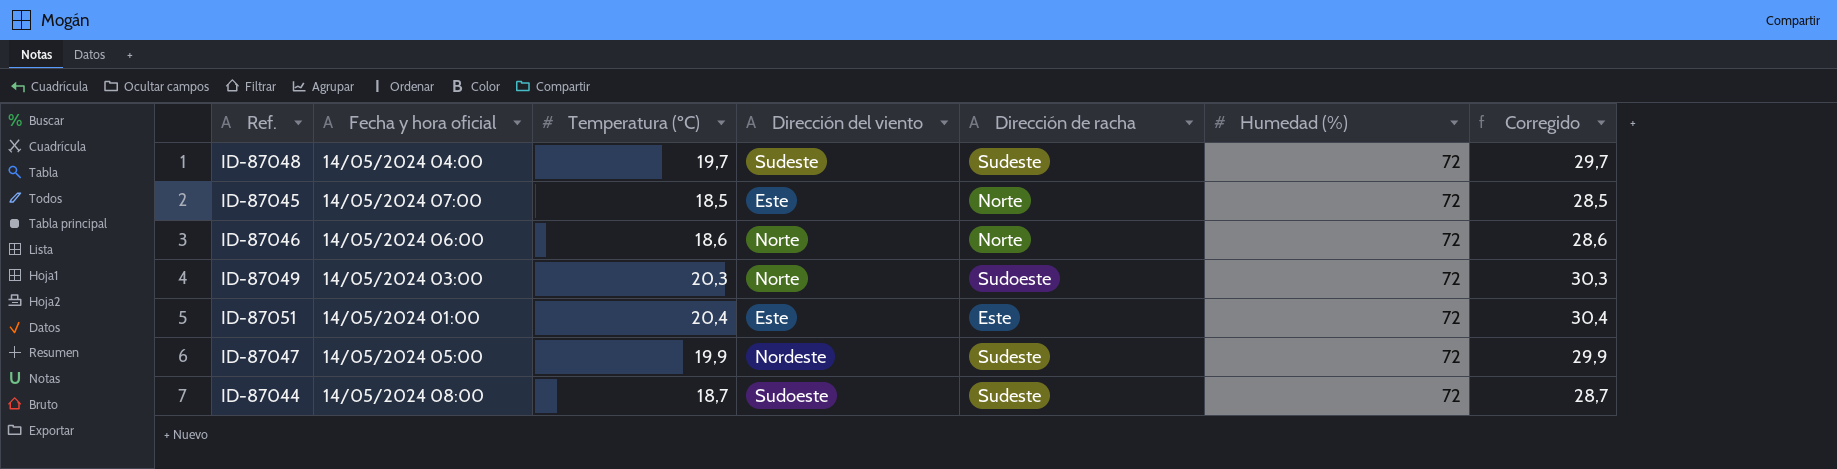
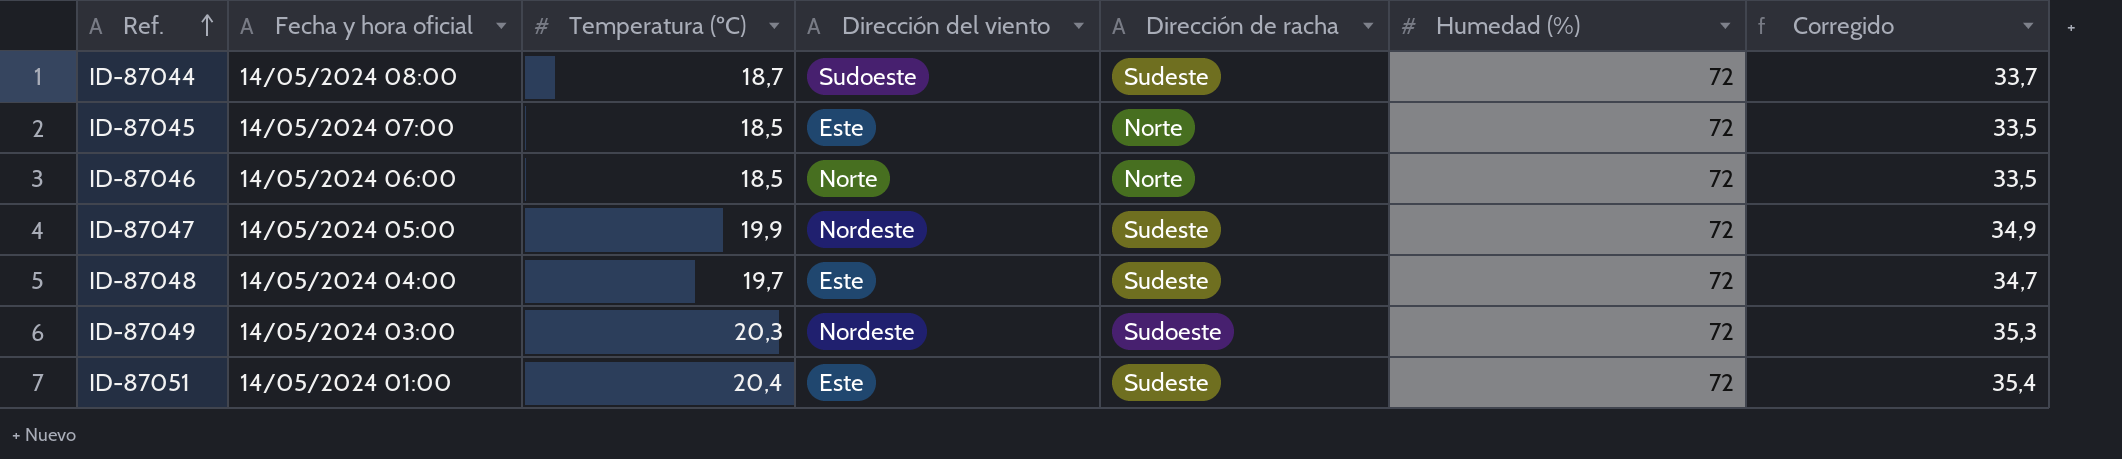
row order: none -> Ref. ascending
column Corregido | formula: [Temperatura (ºC)] + 10 -> [Temperatura (ºC)] + 15
ID-87046 | Temperatura (ºC): 18,6 -> 18,5
ID-87048 | Dirección del viento: Sudeste -> Este
ID-87049 | Dirección del viento: Norte -> Nordeste
ID-87051 | Dirección de racha: Este -> Sudeste

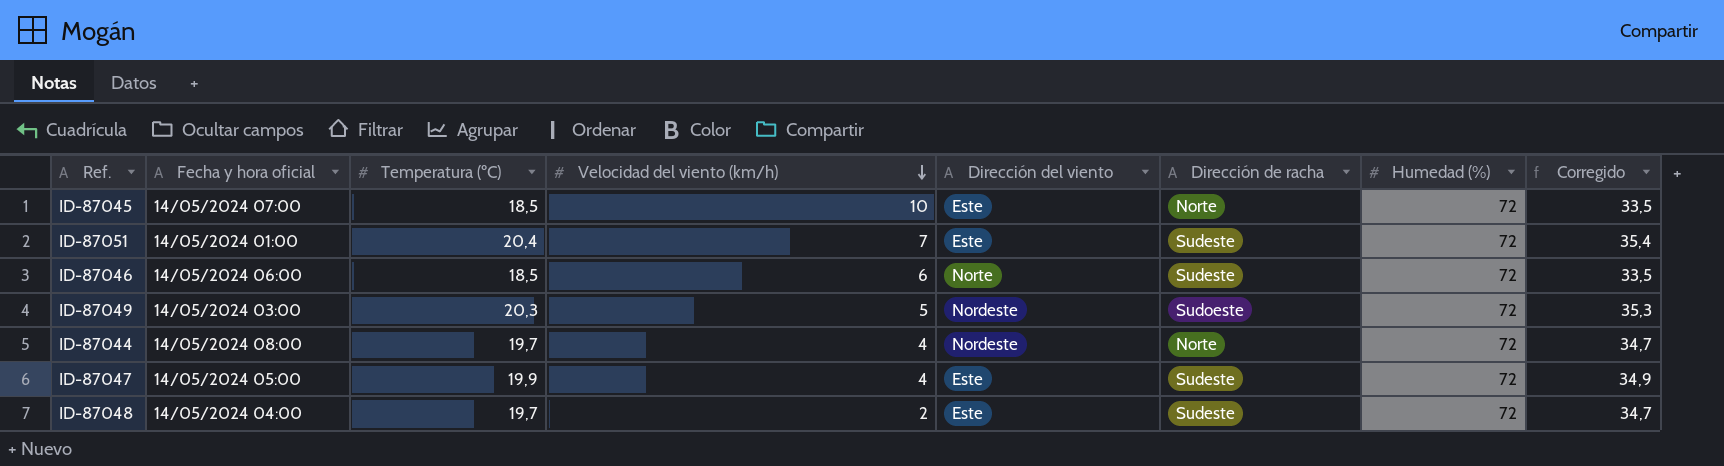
row order: Ref. ascending -> Velocidad del viento (km/h) descending
column Velocidad del viento (km/h) | position: none -> 4
ID-87046 | Dirección de racha: Norte -> Sudeste
ID-87044 | Temperatura (ºC): 18,7 -> 19,7
ID-87044 | Dirección del viento: Sudoeste -> Nordeste
ID-87044 | Dirección de racha: Sudeste -> Norte
ID-87044 | Corregido: 33,7 -> 34,7
ID-87047 | Dirección del viento: Nordeste -> Este

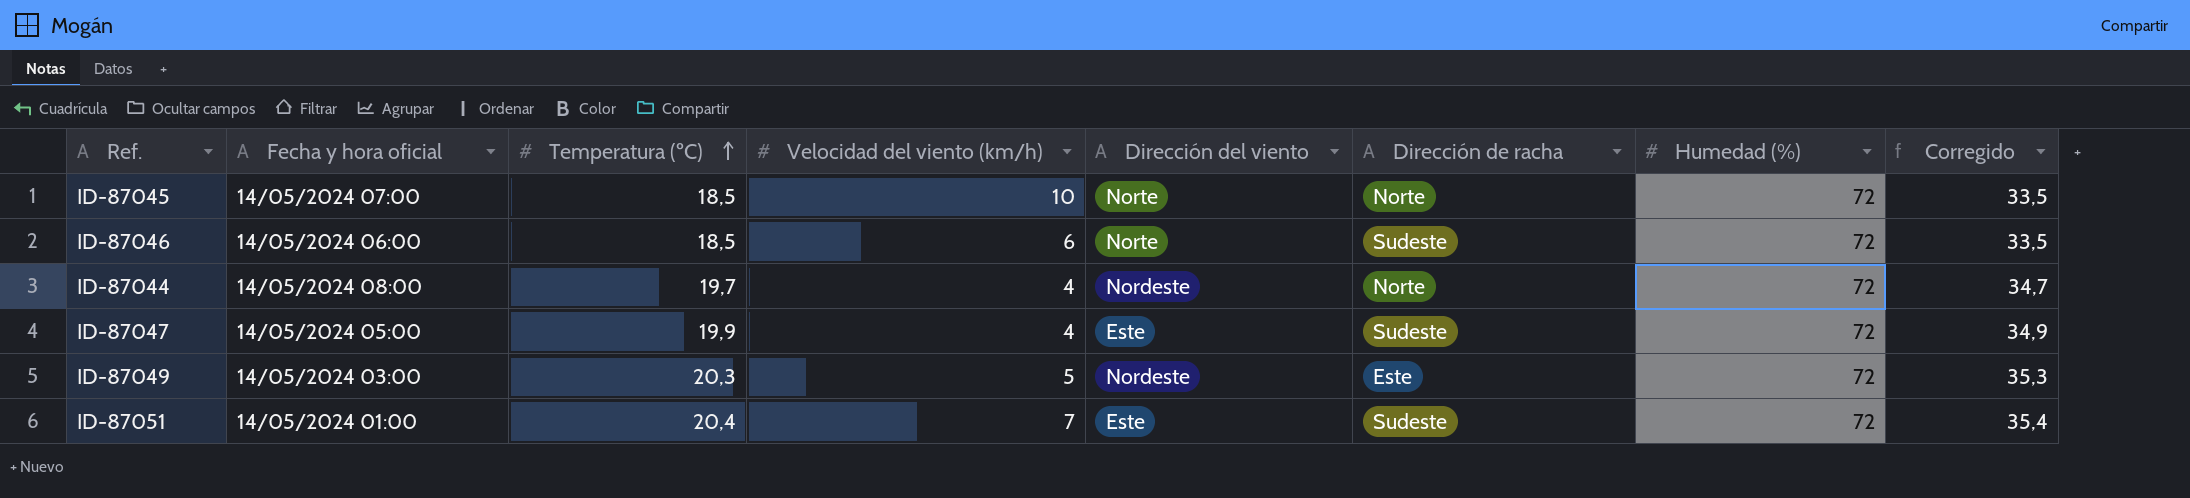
row order: Velocidad del viento (km/h) descending -> Temperatura (ºC) ascending
row ID-87048: 14/05/2024 04:00 | 19,7 | 2 | Este | Sudeste | 72 | 34,7 -> none
ID-87045 | Dirección del viento: Este -> Norte
ID-87049 | Dirección de racha: Sudoeste -> Este

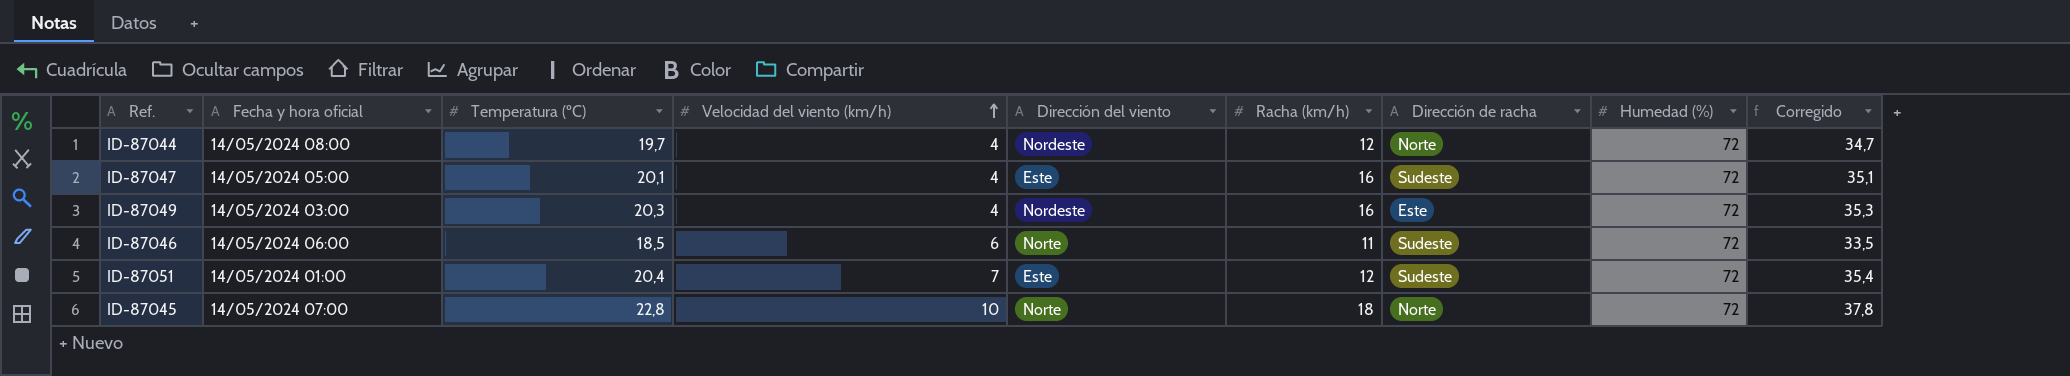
row order: Temperatura (ºC) ascending -> Velocidad del viento (km/h) ascending
column Racha (km/h) | position: none -> 6
ID-87047 | Temperatura (ºC): 19,9 -> 20,1
ID-87047 | Corregido: 34,9 -> 35,1
ID-87049 | Velocidad del viento (km/h): 5 -> 4
ID-87045 | Temperatura (ºC): 18,5 -> 22,8
ID-87045 | Corregido: 33,5 -> 37,8

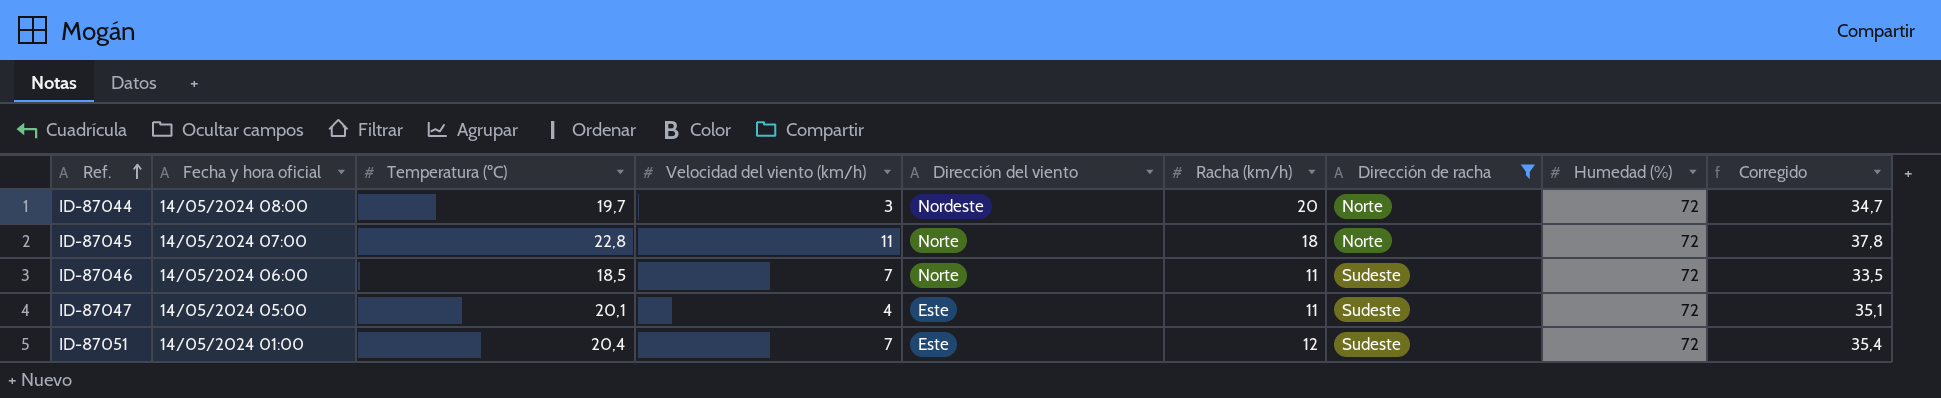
filter: none -> Dirección de racha != Este
row order: Velocidad del viento (km/h) ascending -> Ref. ascending
ID-87044 | Velocidad del viento (km/h): 4 -> 3
ID-87044 | Racha (km/h): 12 -> 20
ID-87045 | Velocidad del viento (km/h): 10 -> 11
ID-87046 | Velocidad del viento (km/h): 6 -> 7
ID-87047 | Racha (km/h): 16 -> 11

